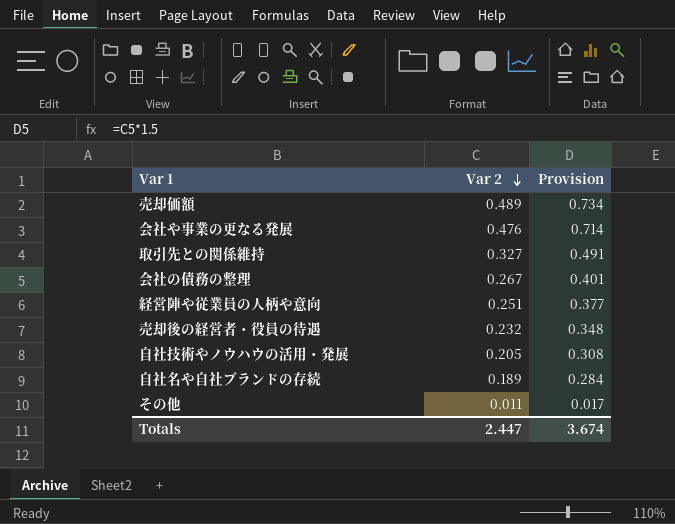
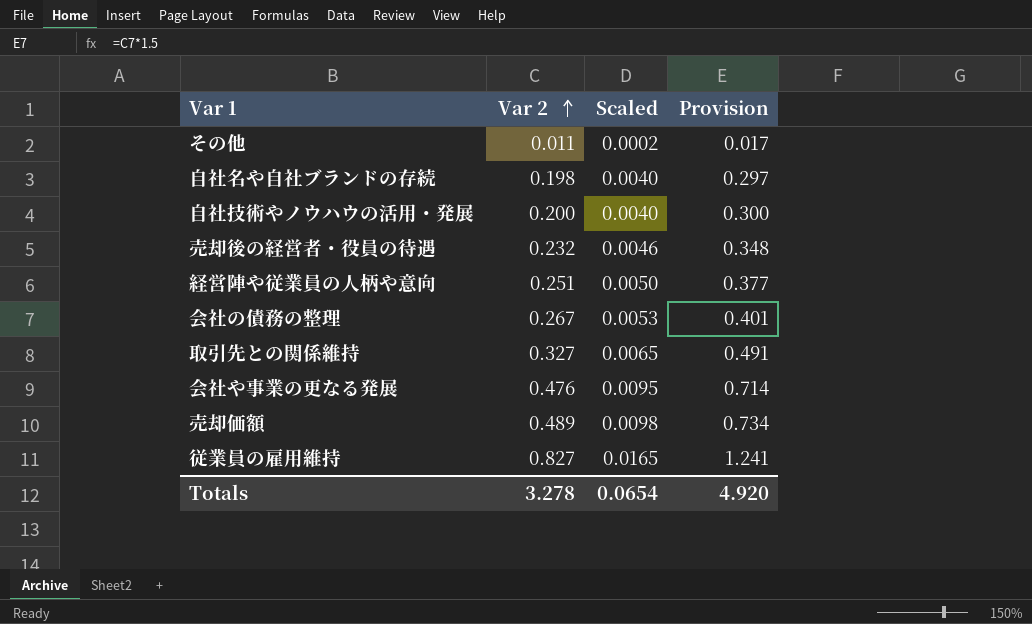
row order: Var 2 descending -> Var 2 ascending
column Scaled | formula: none -> [Var 2] * 0.02
自社名や自社ブランドの存続 | Var 2: 0.189 -> 0.198
自社名や自社ブランドの存続 | Provision: 0.284 -> 0.297
自社技術やノウハウの活用・発展 | Var 2: 0.205 -> 0.200
自社技術やノウハウの活用・発展 | Provision: 0.308 -> 0.300
row 従業員の雇用維持: none -> 0.827 | 0.0165 | 1.241
Totals | Var 2: 2.447 -> 3.278
Totals | Provision: 3.674 -> 4.920

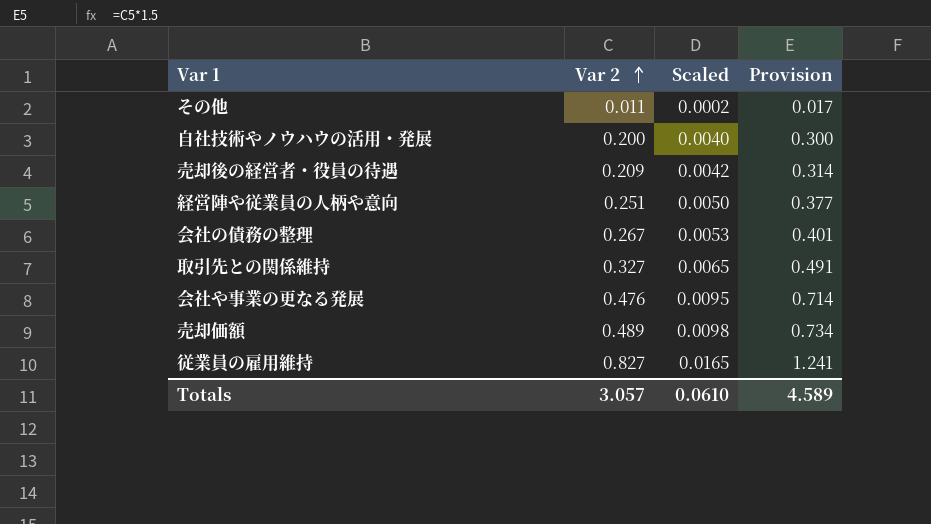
row 自社名や自社ブランドの存続: 0.198 | 0.0040 | 0.297 -> none
売却後の経営者・役員の待遇 | Var 2: 0.232 -> 0.209
売却後の経営者・役員の待遇 | Scaled: 0.0046 -> 0.0042
売却後の経営者・役員の待遇 | Provision: 0.348 -> 0.314
Totals | Var 2: 3.278 -> 3.057
Totals | Scaled: 0.0654 -> 0.0610
Totals | Provision: 4.920 -> 4.589

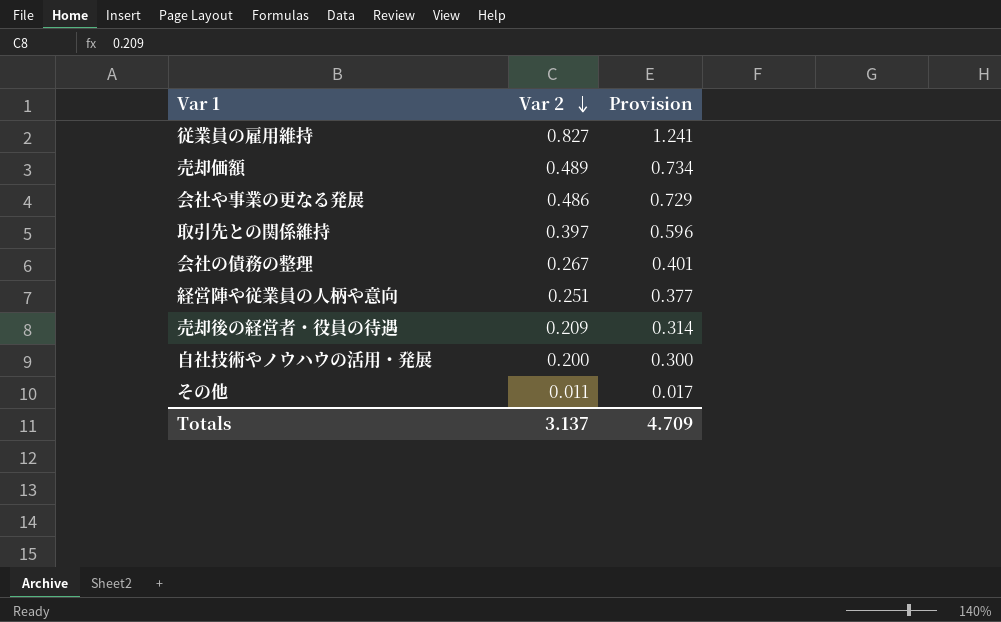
row order: Var 2 ascending -> Var 2 descending
column Scaled | formula: [Var 2] * 0.02 -> none
会社や事業の更なる発展 | Var 2: 0.476 -> 0.486
会社や事業の更なる発展 | Provision: 0.714 -> 0.729
取引先との関係維持 | Var 2: 0.327 -> 0.397
取引先との関係維持 | Provision: 0.491 -> 0.596
Totals | Var 2: 3.057 -> 3.137
Totals | Provision: 4.589 -> 4.709

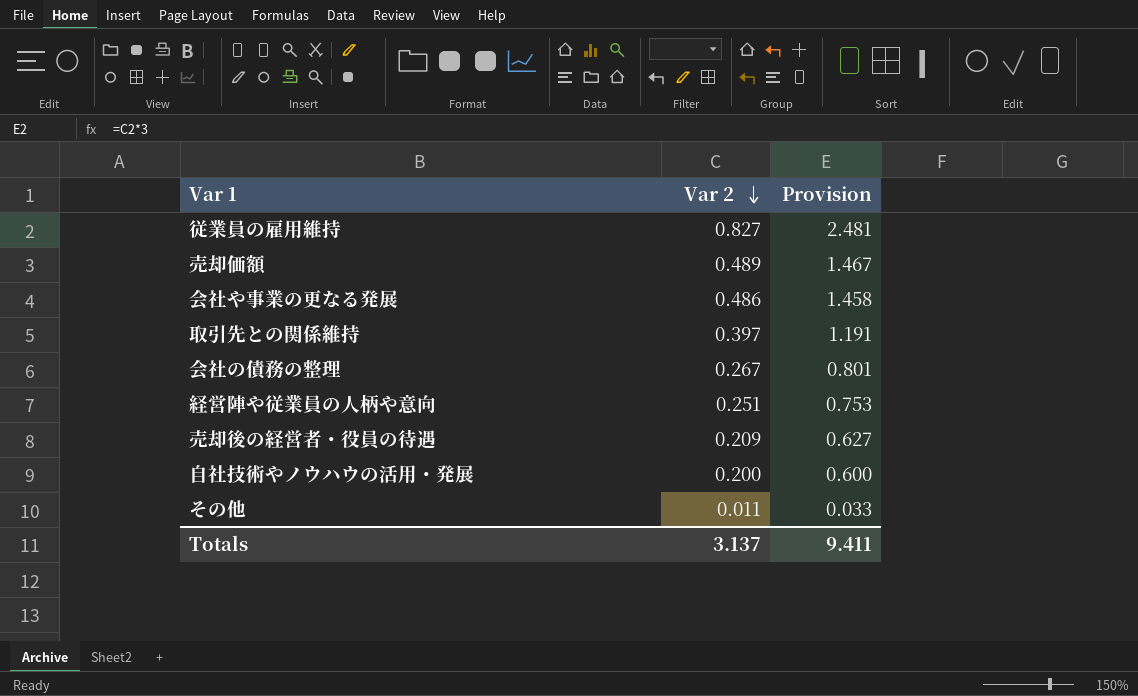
column Provision | formula: [Var 2] * 1.5 -> [Var 2] * 3
Totals | Provision: 4.709 -> 9.411

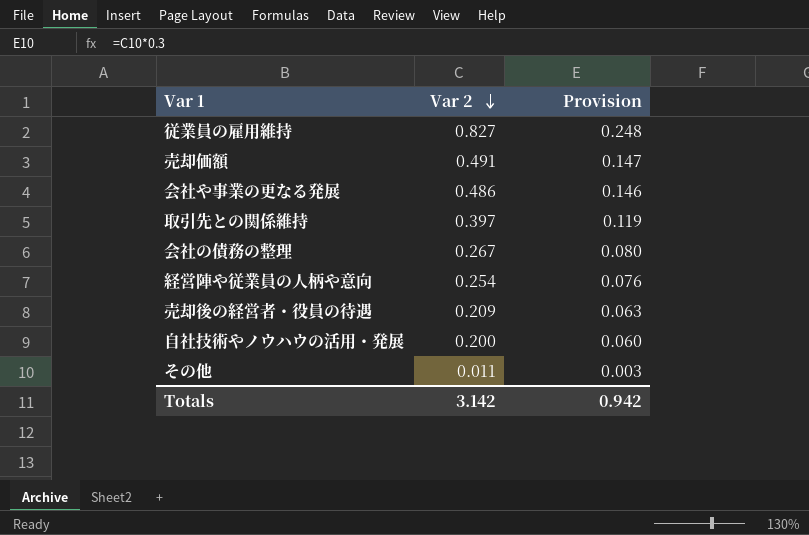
column Provision | formula: [Var 2] * 3 -> [Var 2] * 0.3
売却価額 | Var 2: 0.489 -> 0.491
経営陣や従業員の人柄や意向 | Var 2: 0.251 -> 0.254
Totals | Var 2: 3.137 -> 3.142
Totals | Provision: 9.411 -> 0.942

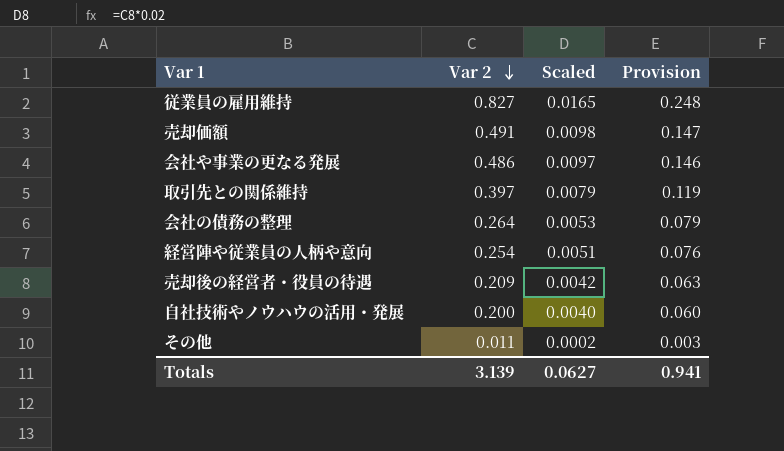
column Scaled | formula: none -> [Var 2] * 0.02
会社の債務の整理 | Var 2: 0.267 -> 0.264
会社の債務の整理 | Provision: 0.080 -> 0.079
Totals | Var 2: 3.142 -> 3.139
Totals | Provision: 0.942 -> 0.941

